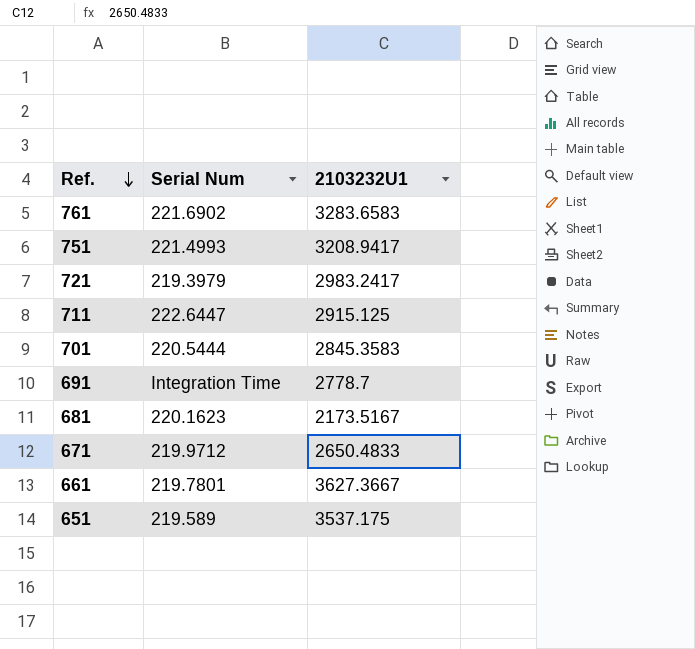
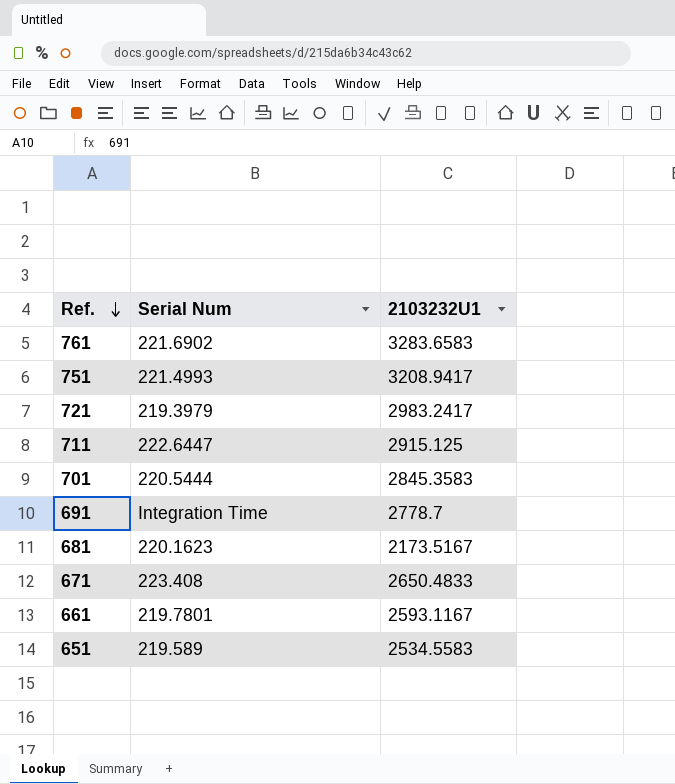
671 | Serial Num: 219.9712 -> 223.408
661 | 2103232U1: 3627.3667 -> 2593.1167
651 | 2103232U1: 3537.175 -> 2534.5583

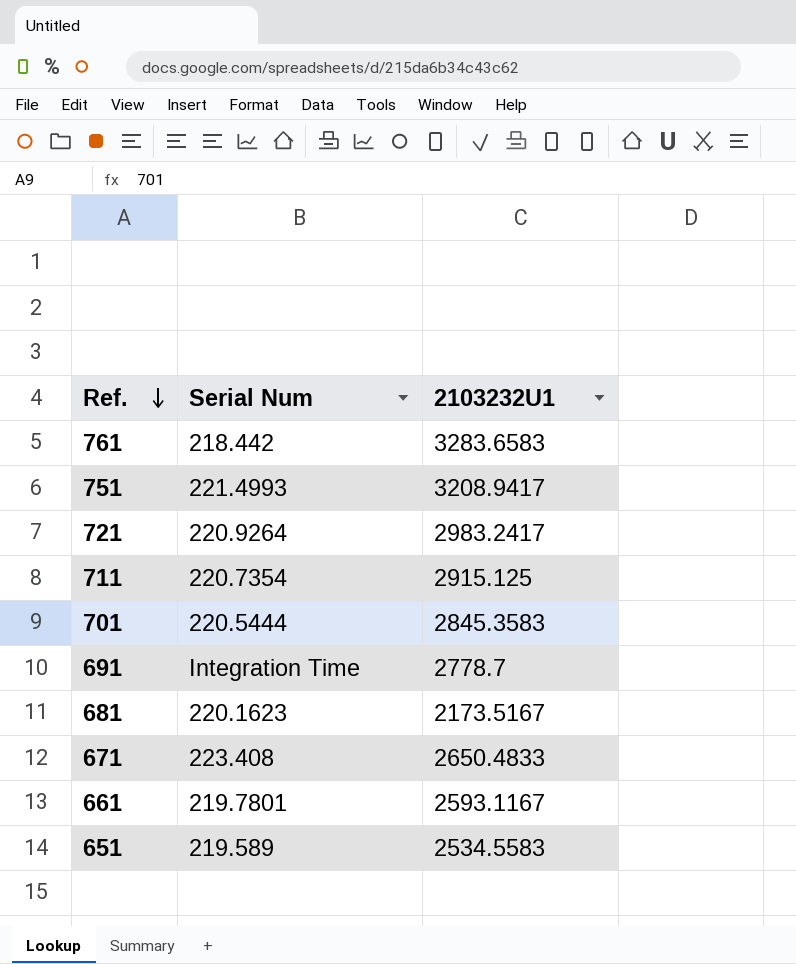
761 | Serial Num: 221.6902 -> 218.442
721 | Serial Num: 219.3979 -> 220.9264
711 | Serial Num: 222.6447 -> 220.7354

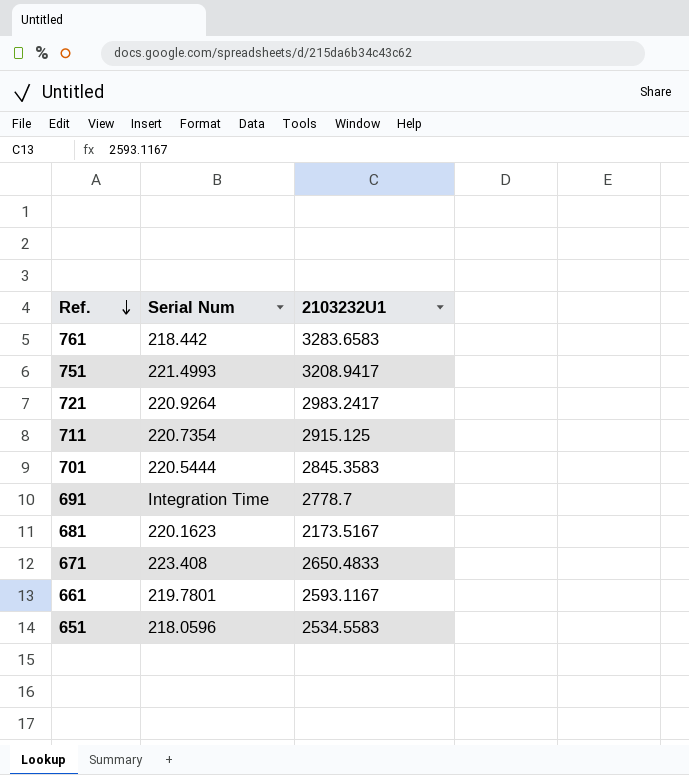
651 | Serial Num: 219.589 -> 218.0596

